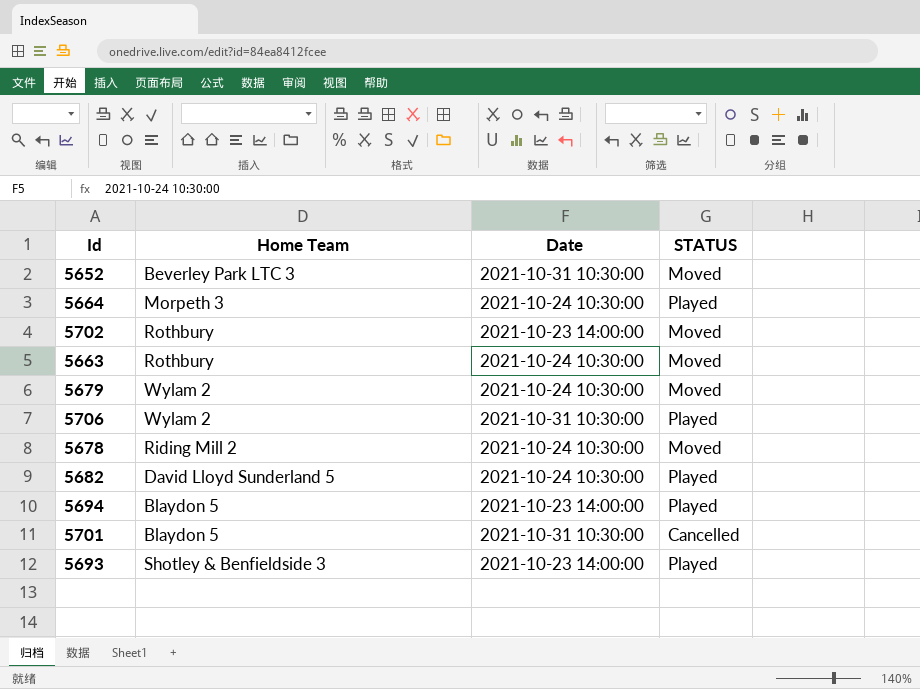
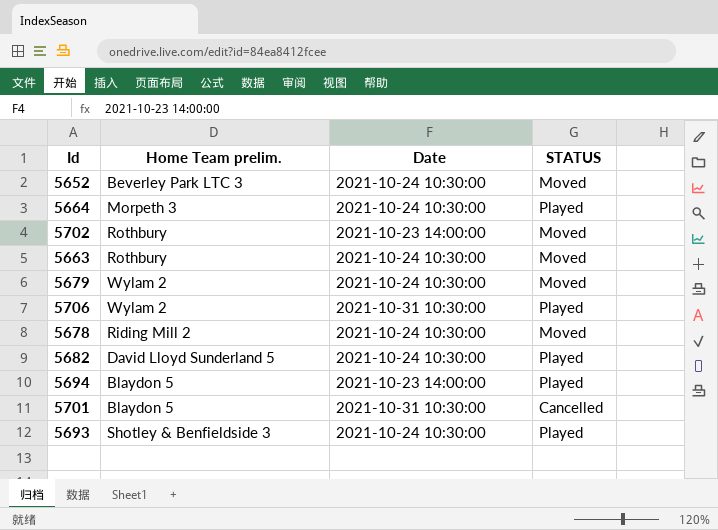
column name: Home Team -> Home Team prelim.
5652 | Date: 2021-10-31 10:30:00 -> 2021-10-24 10:30:00
5693 | Date: 2021-10-23 14:00:00 -> 2021-10-24 10:30:00

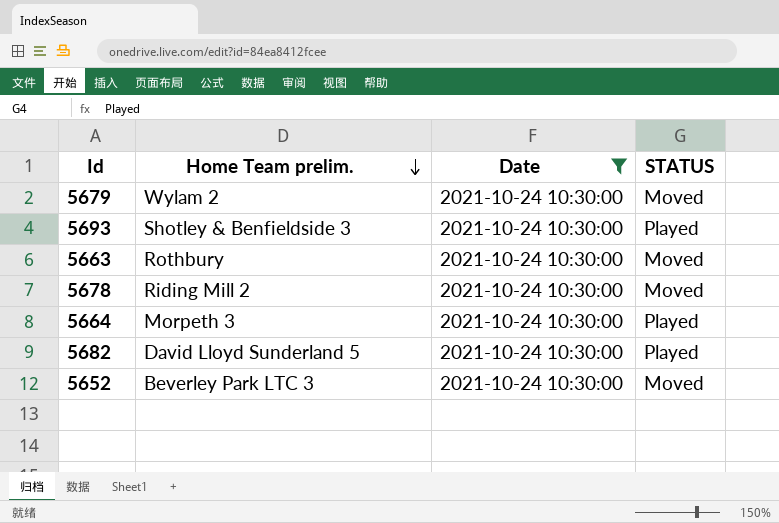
filter: none -> Date = 2021-10-24 10:30:00
row order: none -> Home Team prelim. descending

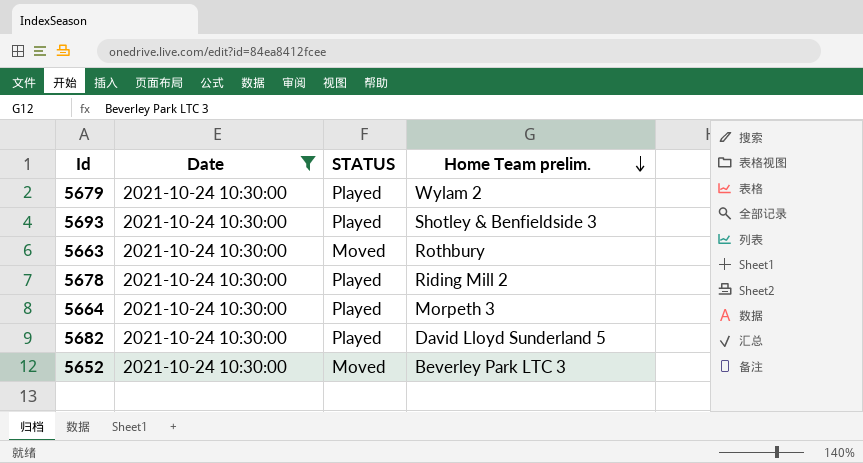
column Home Team prelim. | position: 2 -> 4
5679 | STATUS: Moved -> Played
5678 | STATUS: Moved -> Played

